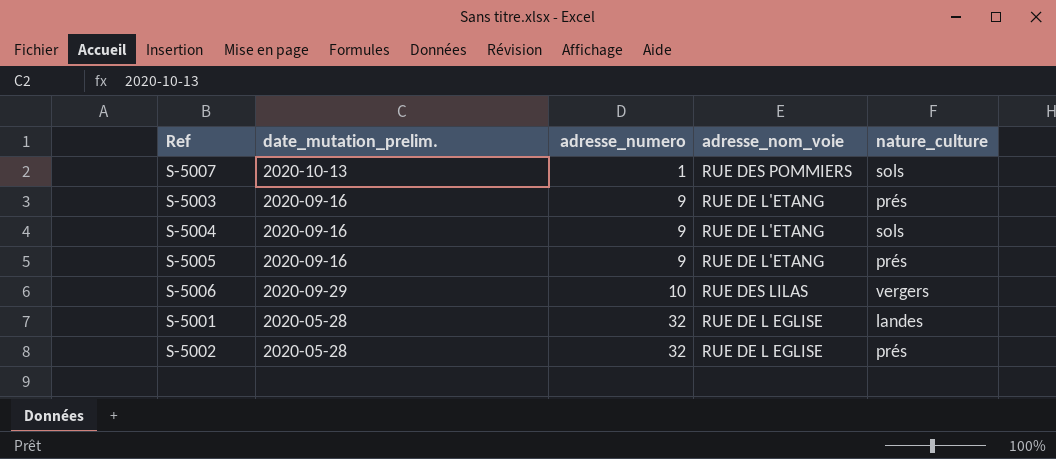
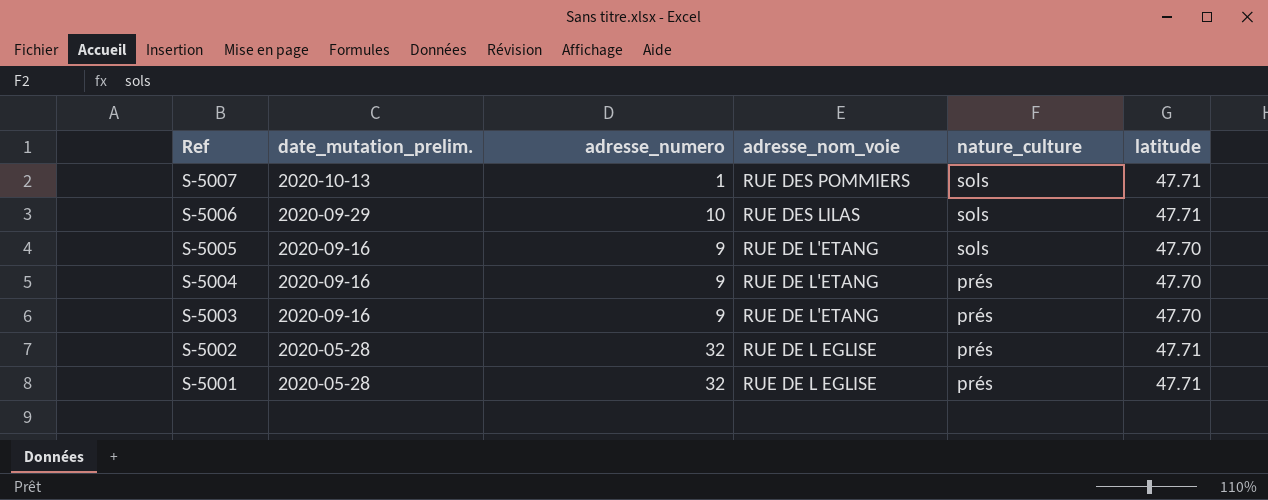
row order: adresse_numero ascending -> Ref descending
column latitude | position: none -> 6
S-5006 | nature_culture: vergers -> sols
S-5005 | nature_culture: prés -> sols
S-5004 | nature_culture: sols -> prés
S-5001 | nature_culture: landes -> prés

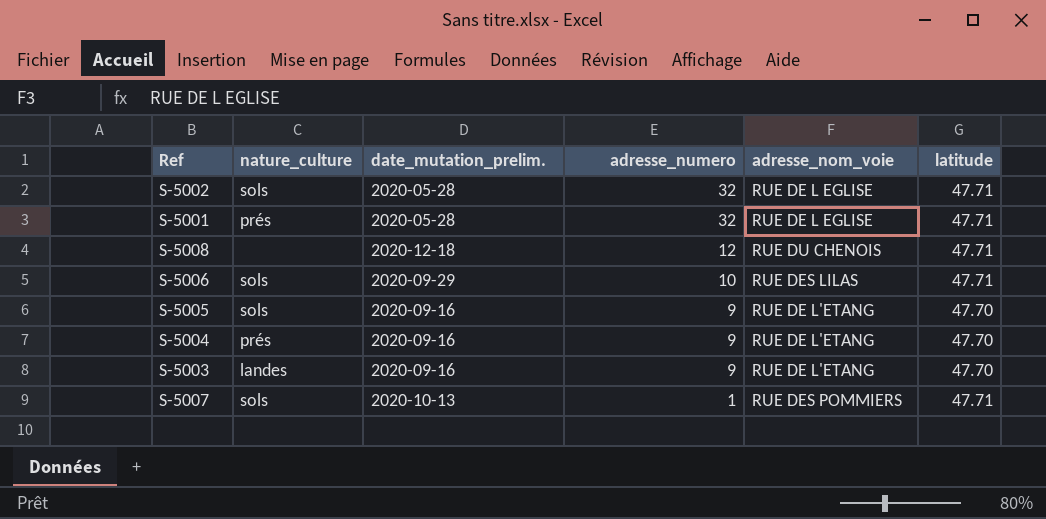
row order: Ref descending -> adresse_numero descending
column nature_culture | position: 5 -> 2
S-5002 | nature_culture: prés -> sols
row S-5008: none -> none | 2020-12-18 | 12 | RUE DU CHENOIS | 47.71
S-5003 | nature_culture: prés -> landes

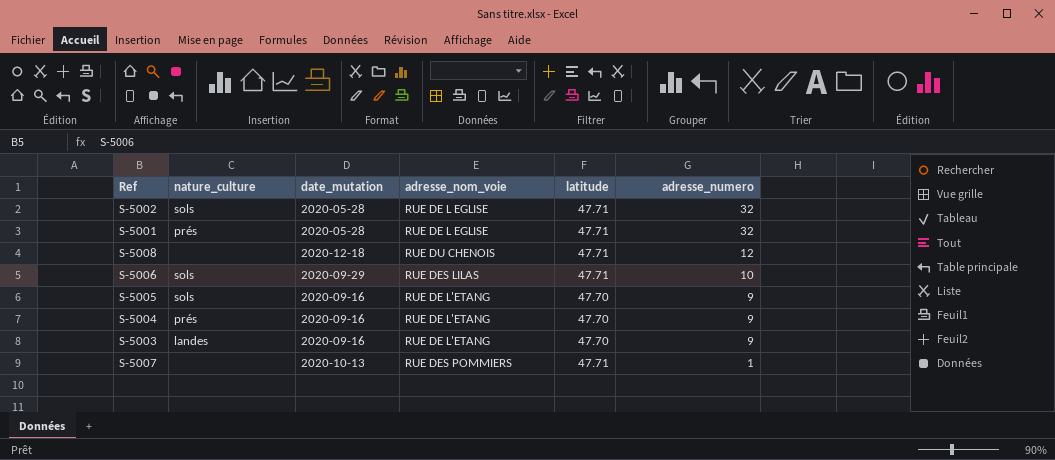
column name: date_mutation_prelim. -> date_mutation
column adresse_numero | position: 4 -> 6
S-5007 | nature_culture: sols -> none

